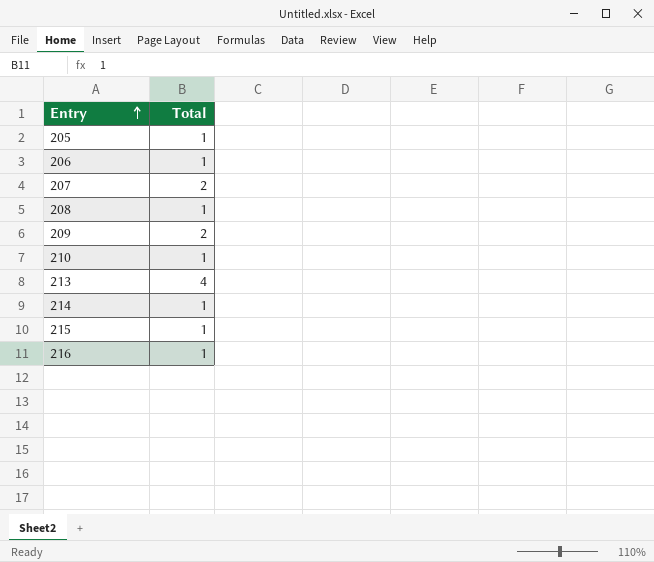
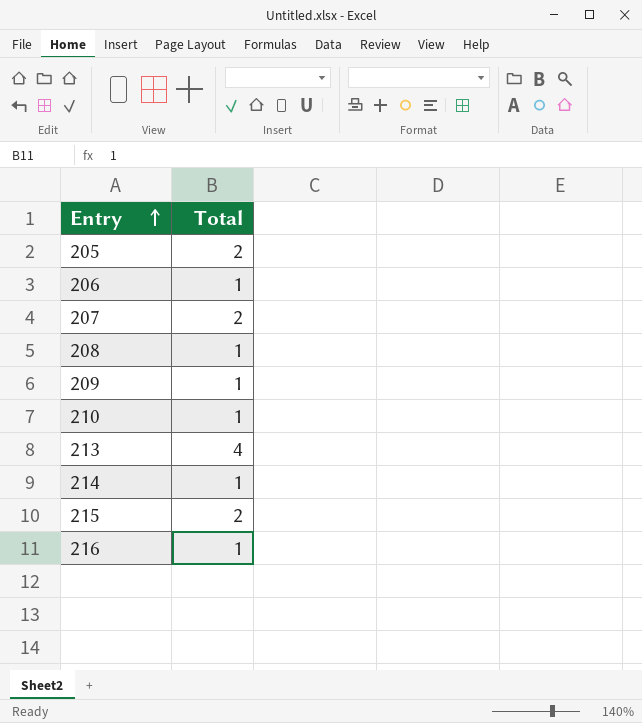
205 | Total: 1 -> 2
209 | Total: 2 -> 1
215 | Total: 1 -> 2

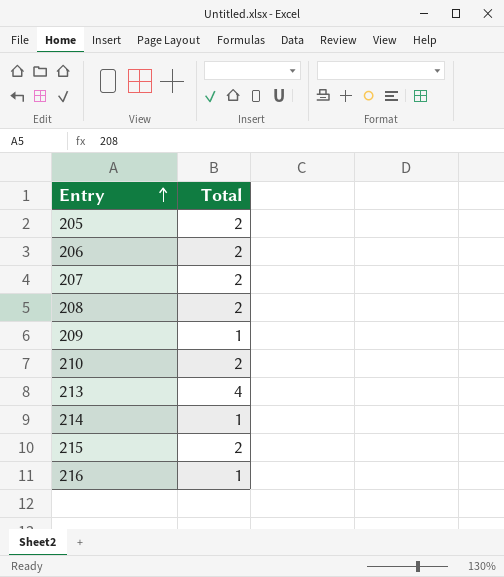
206 | Total: 1 -> 2
208 | Total: 1 -> 2
210 | Total: 1 -> 2

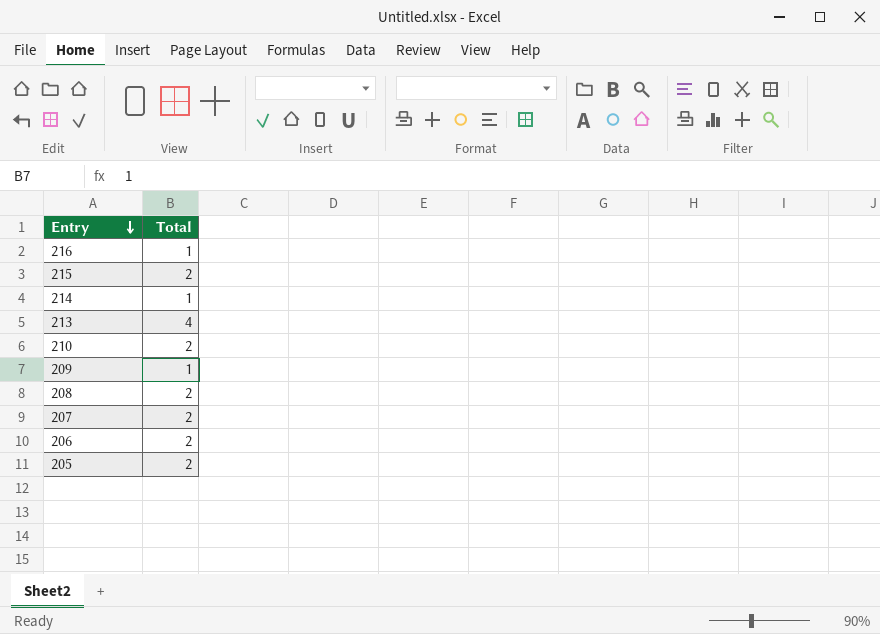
row order: Entry ascending -> Entry descending

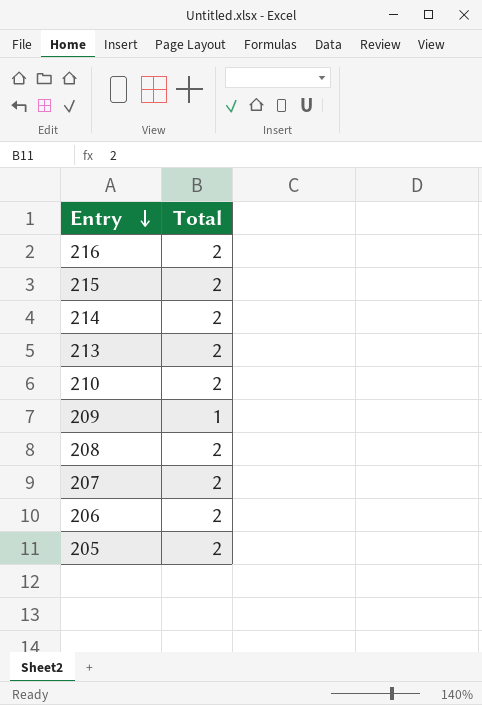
216 | Total: 1 -> 2
214 | Total: 1 -> 2
213 | Total: 4 -> 2

